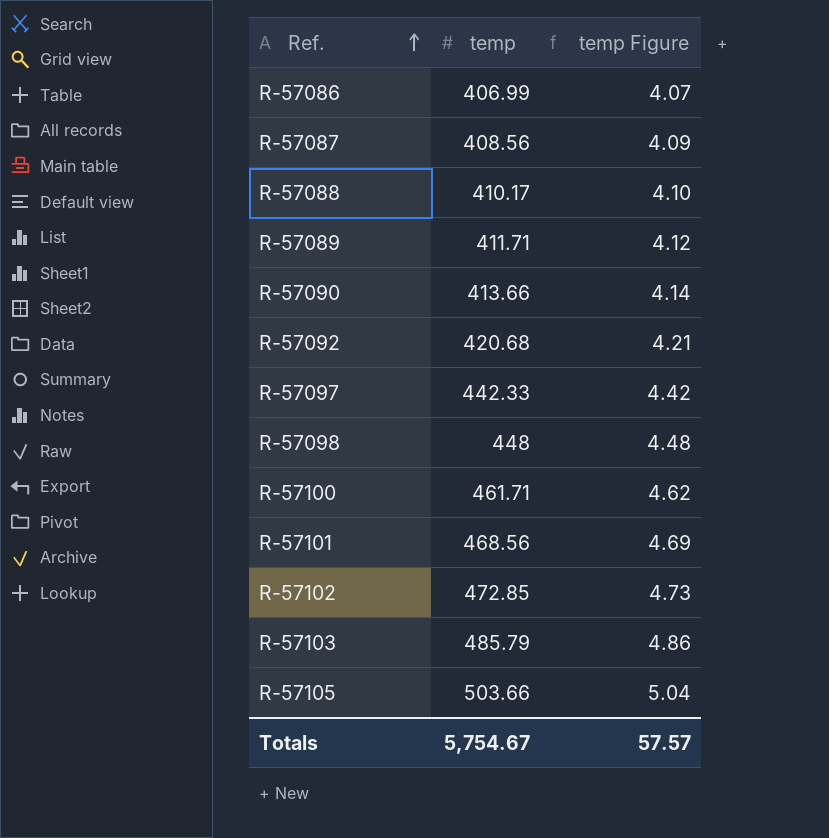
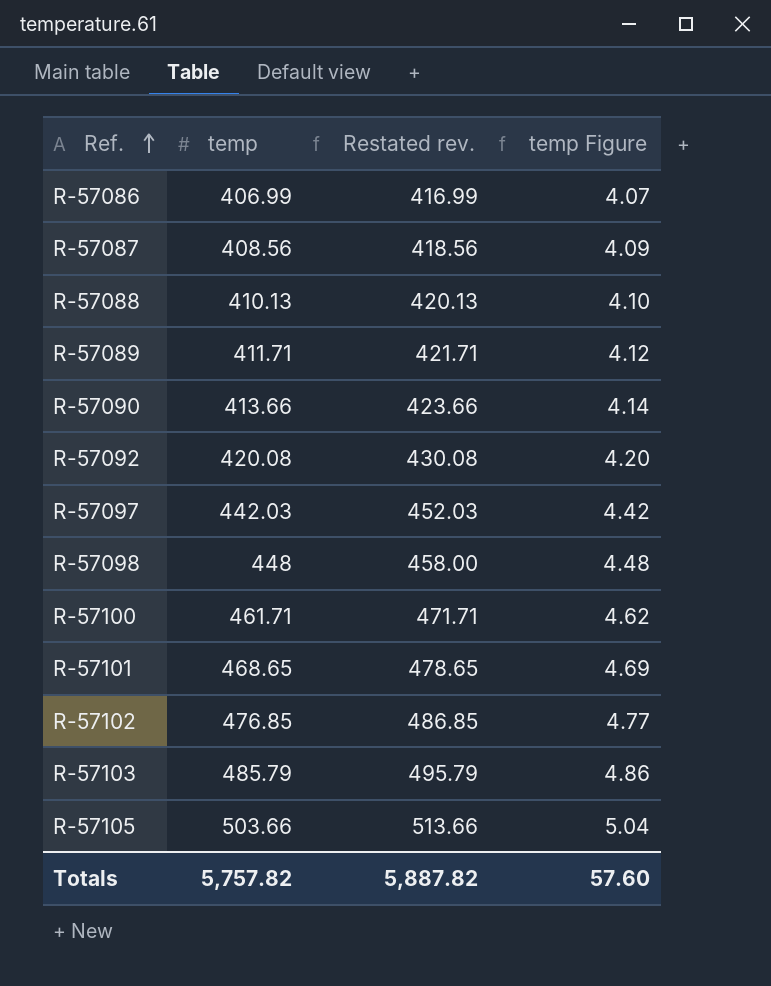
column Restated rev. | formula: none -> [temp] + 10
R-57088 | temp: 410.17 -> 410.13
R-57092 | temp: 420.68 -> 420.08
R-57092 | temp Figure: 4.21 -> 4.20
R-57097 | temp: 442.33 -> 442.03
R-57101 | temp: 468.56 -> 468.65
R-57102 | temp: 472.85 -> 476.85
R-57102 | temp Figure: 4.73 -> 4.77
Totals | temp: 5,754.67 -> 5,757.82
Totals | temp Figure: 57.57 -> 57.60

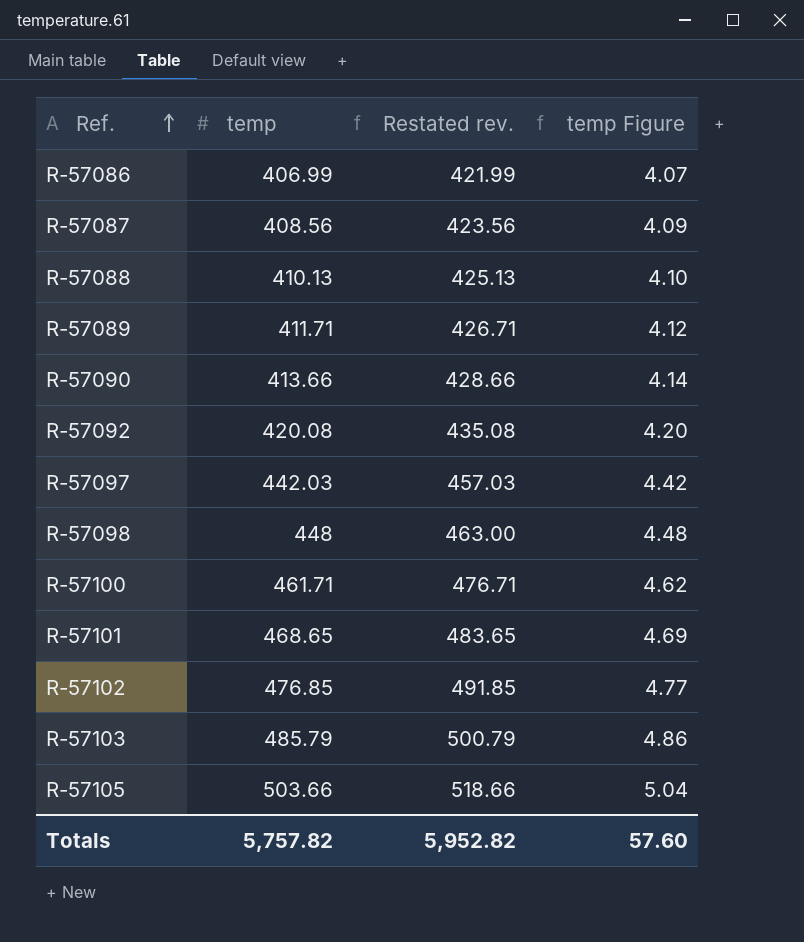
column Restated rev. | formula: [temp] + 10 -> [temp] + 15
Totals | Restated rev.: 5,887.82 -> 5,952.82

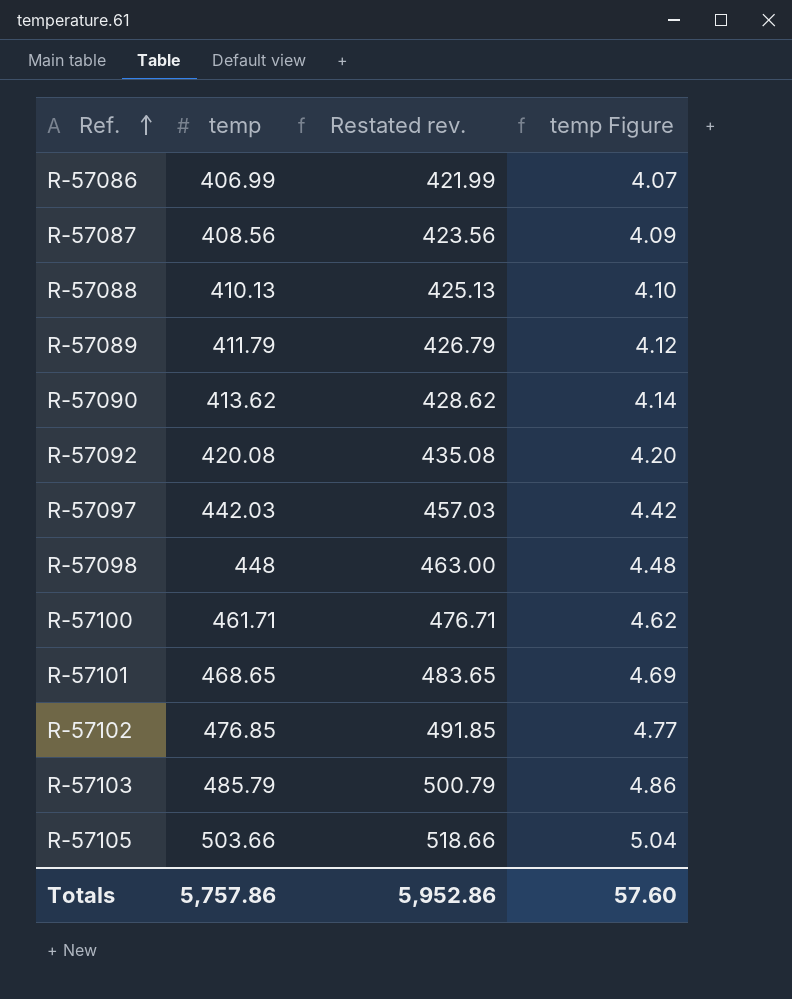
R-57089 | temp: 411.71 -> 411.79
R-57089 | Restated rev.: 426.71 -> 426.79
R-57090 | temp: 413.66 -> 413.62
R-57090 | Restated rev.: 428.66 -> 428.62
Totals | temp: 5,757.82 -> 5,757.86
Totals | Restated rev.: 5,952.82 -> 5,952.86

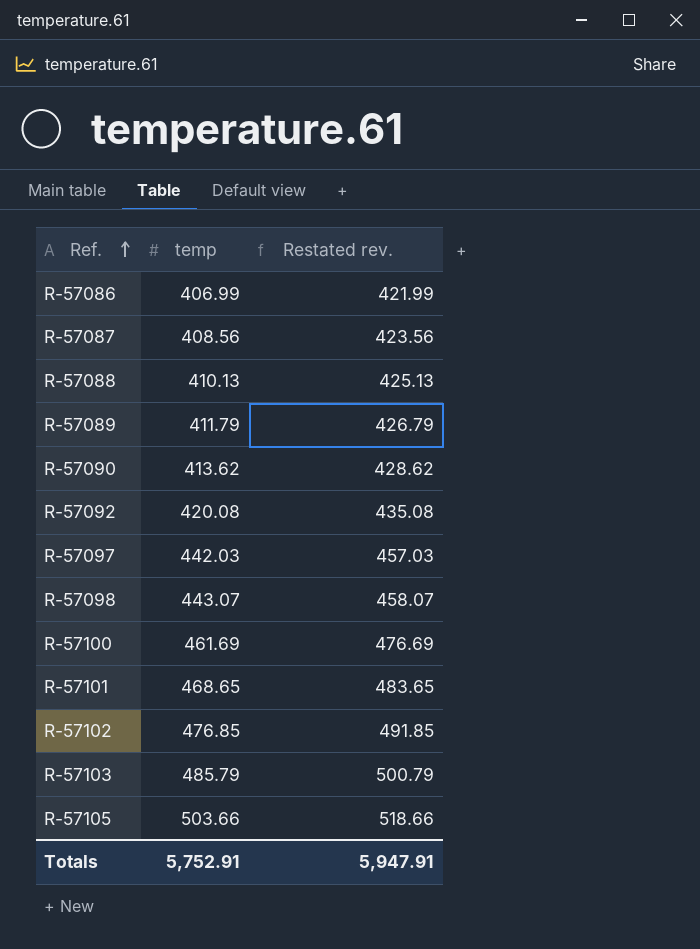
column temp Figure | formula: [temp] * 0.01 -> none
R-57098 | temp: 448 -> 443.07
R-57098 | Restated rev.: 463.00 -> 458.07
R-57100 | temp: 461.71 -> 461.69
R-57100 | Restated rev.: 476.71 -> 476.69
Totals | temp: 5,757.86 -> 5,752.91
Totals | Restated rev.: 5,952.86 -> 5,947.91

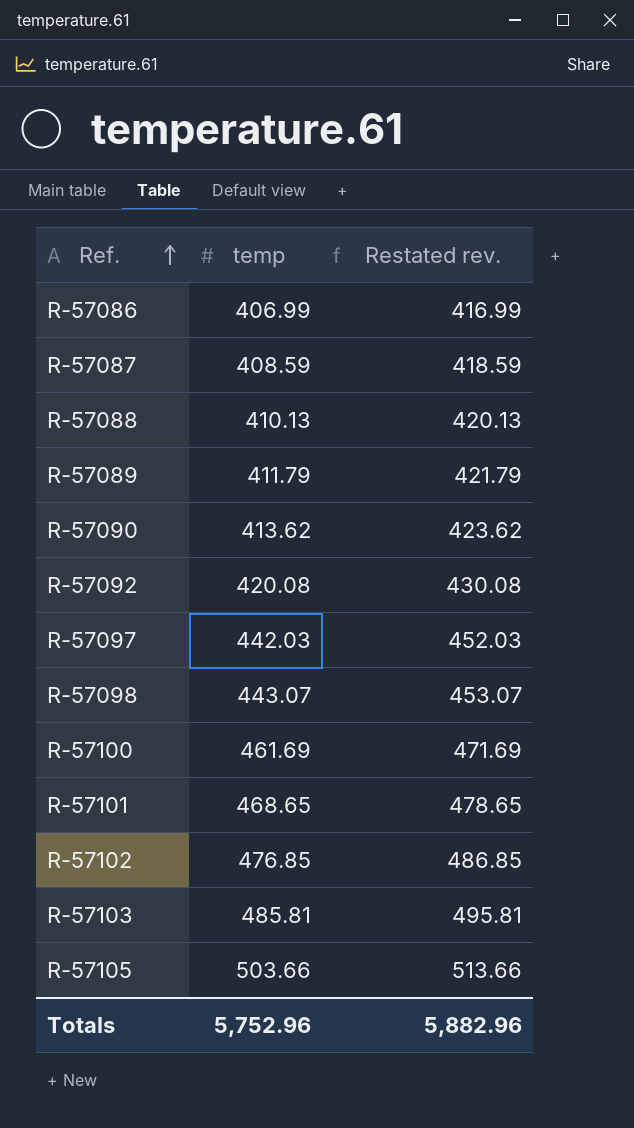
column Restated rev. | formula: [temp] + 15 -> [temp] + 10
R-57087 | temp: 408.56 -> 408.59
R-57103 | temp: 485.79 -> 485.81
Totals | temp: 5,752.91 -> 5,752.96
Totals | Restated rev.: 5,947.91 -> 5,882.96

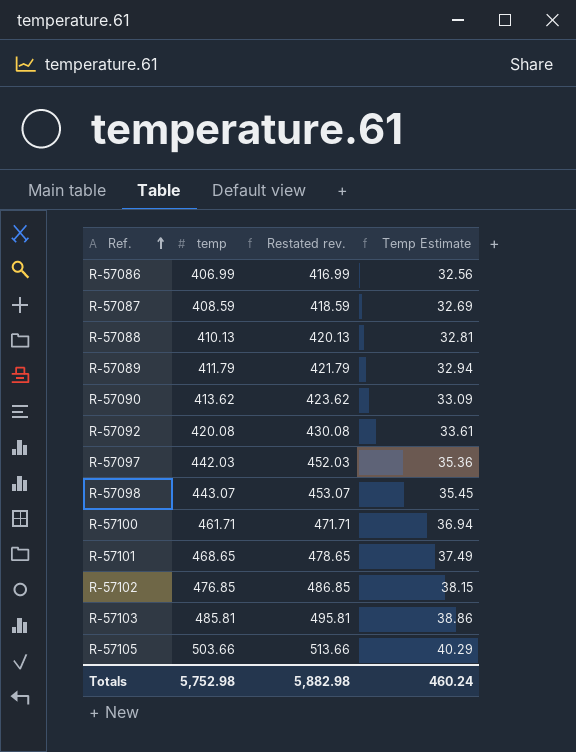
column Temp Estimate | formula: none -> [temp] * 0.08
R-57100 | temp: 461.69 -> 461.71
R-57100 | Restated rev.: 471.69 -> 471.71
Totals | temp: 5,752.96 -> 5,752.98
Totals | Restated rev.: 5,882.96 -> 5,882.98

